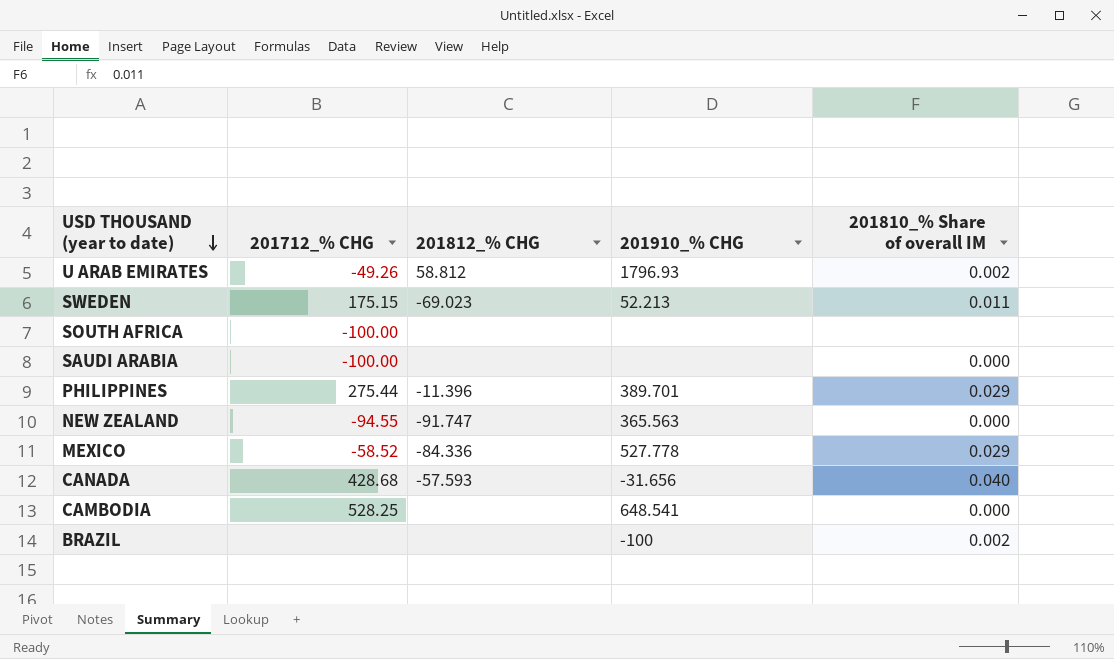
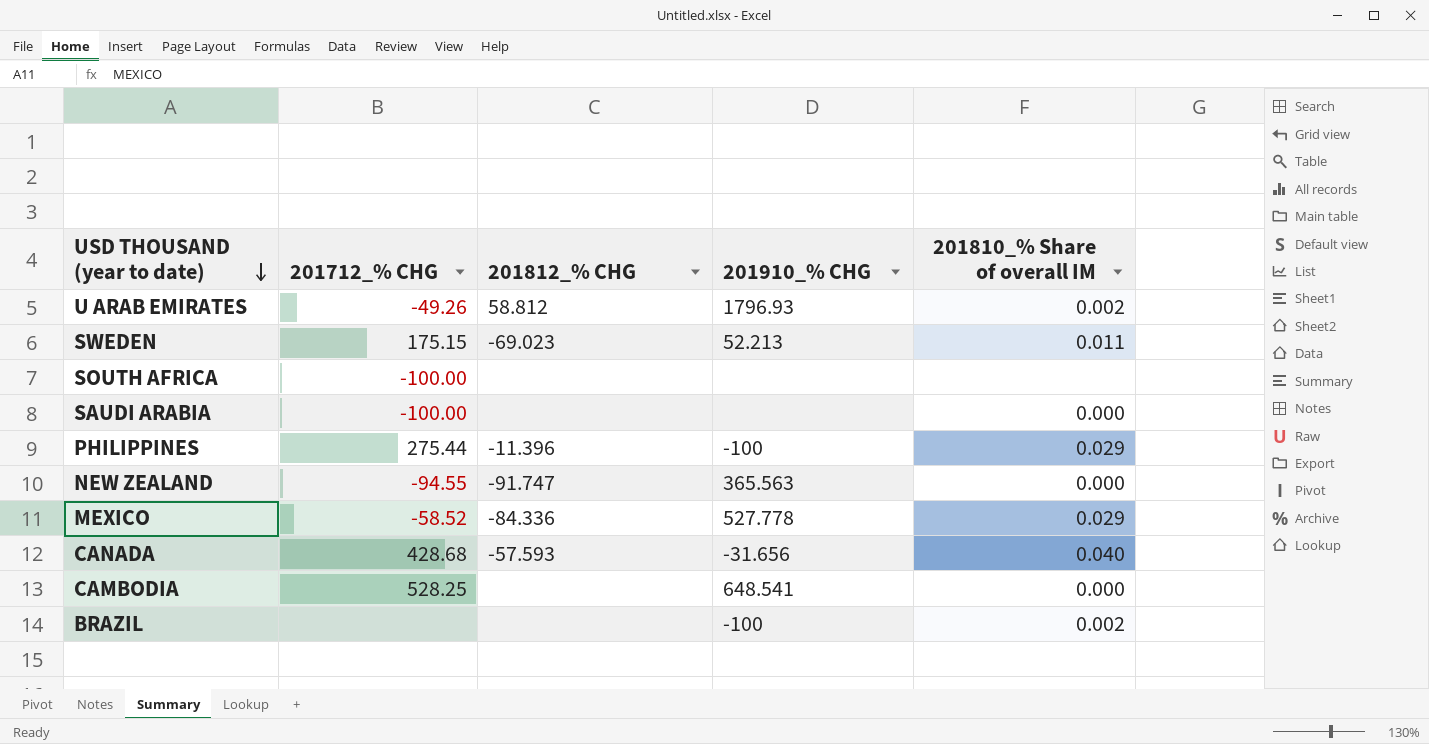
PHILIPPINES | 201910_% CHG: 389.701 -> -100

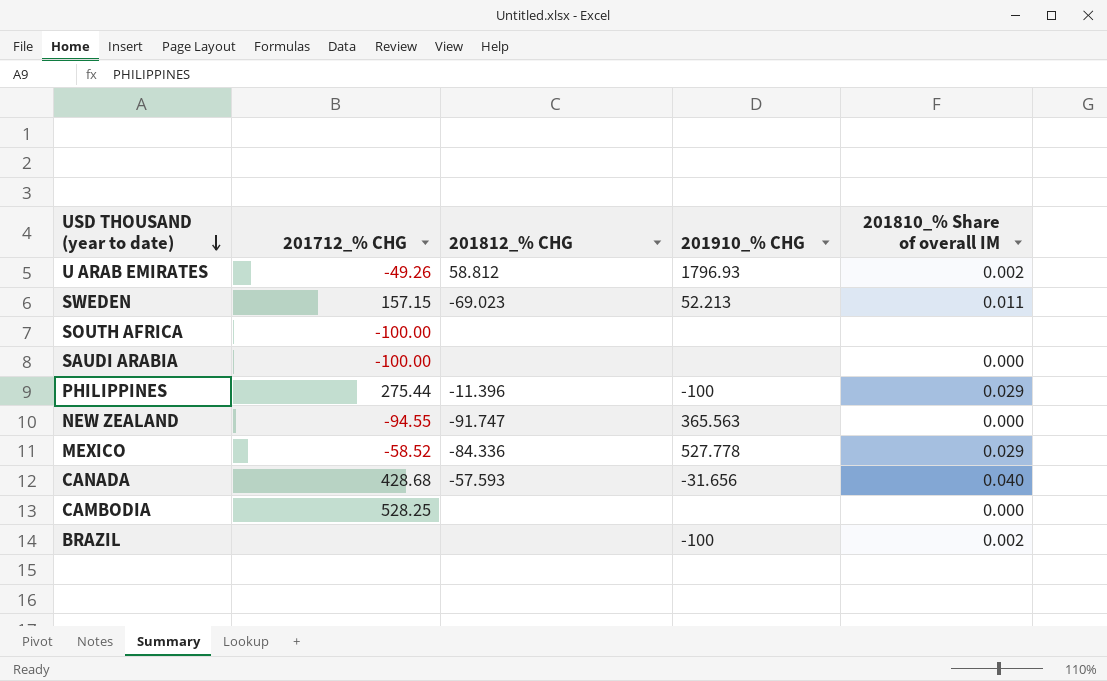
SWEDEN | 201712_% CHG: 175.15 -> 157.15
CAMBODIA | 201910_% CHG: 648.541 -> none

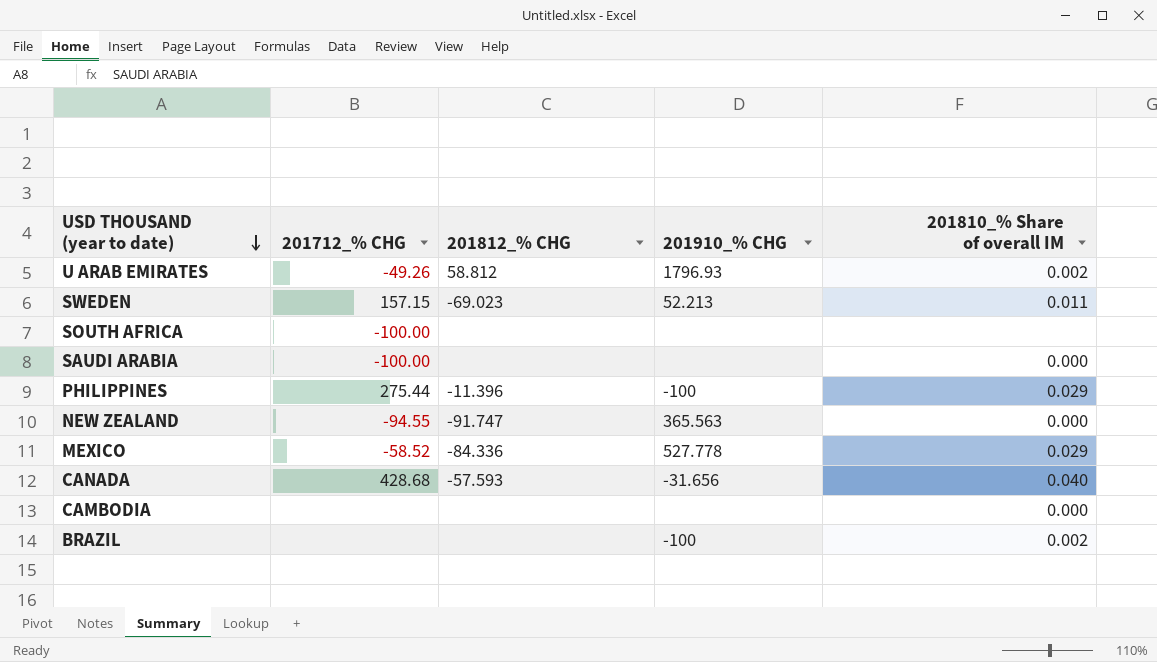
CAMBODIA | 201712_% CHG: 528.25 -> none

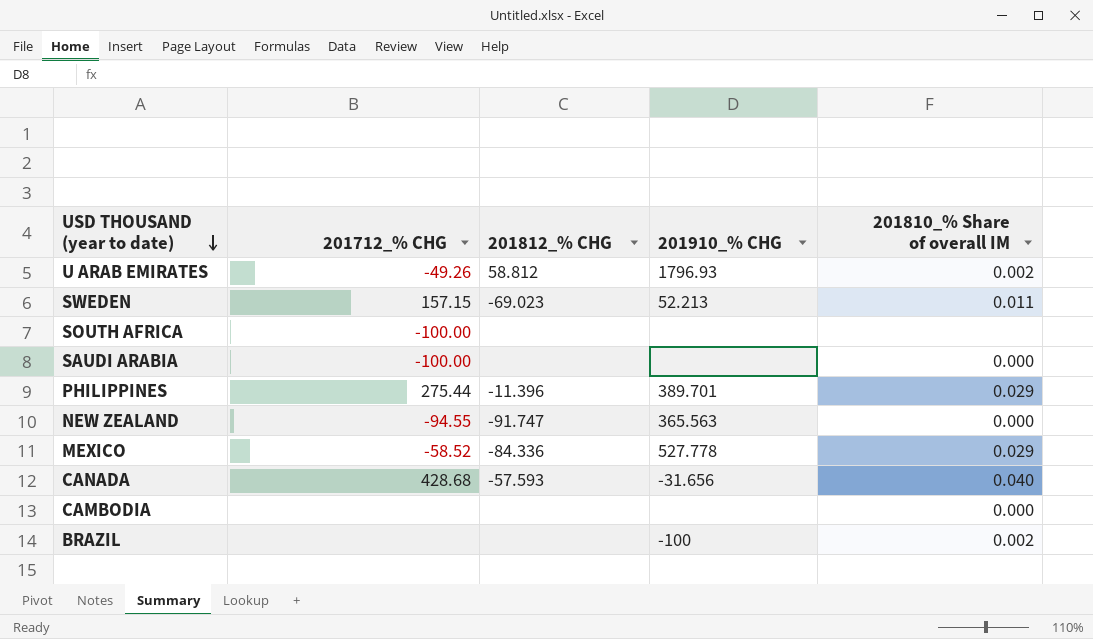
PHILIPPINES | 201910_% CHG: -100 -> 389.701

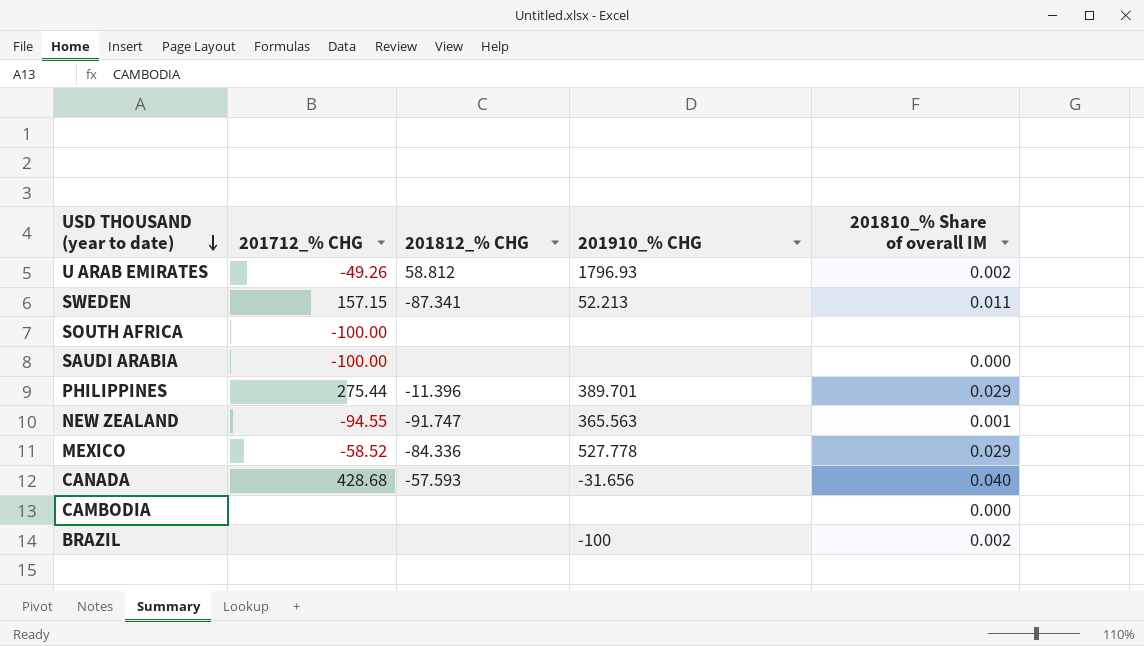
SWEDEN | 201812_% CHG: -69.023 -> -87.341
NEW ZEALAND | 201810_% Share of overall IM: 0.000 -> 0.001

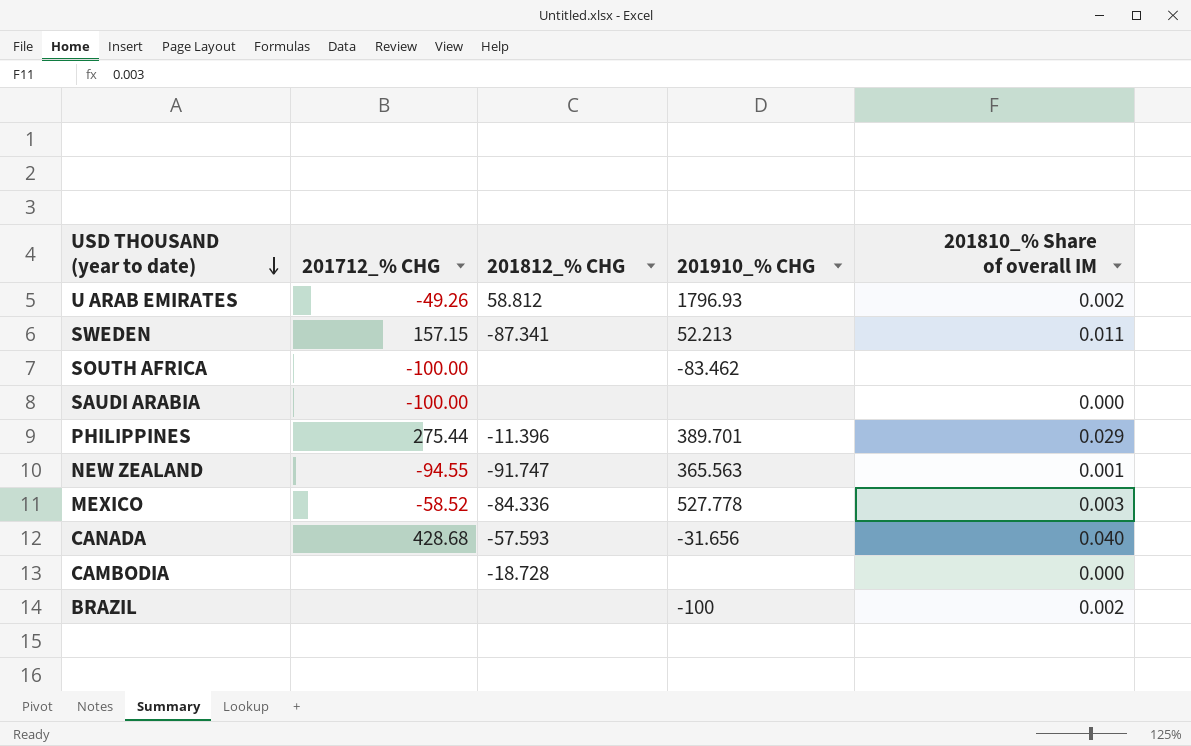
SOUTH AFRICA | 201910_% CHG: none -> -83.462
MEXICO | 201810_% Share of overall IM: 0.029 -> 0.003
CAMBODIA | 201812_% CHG: none -> -18.728

